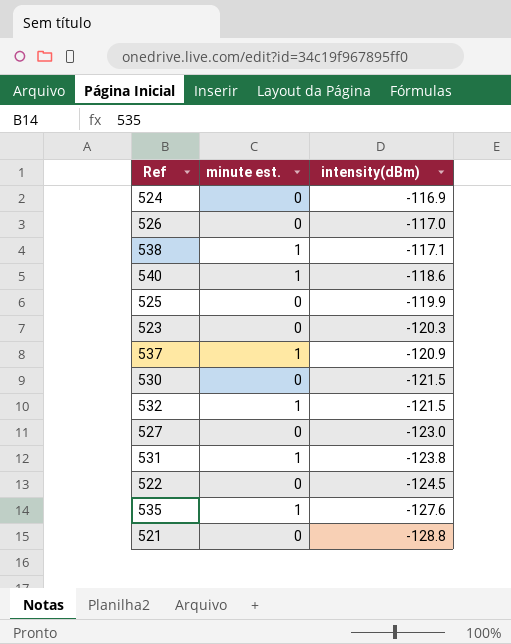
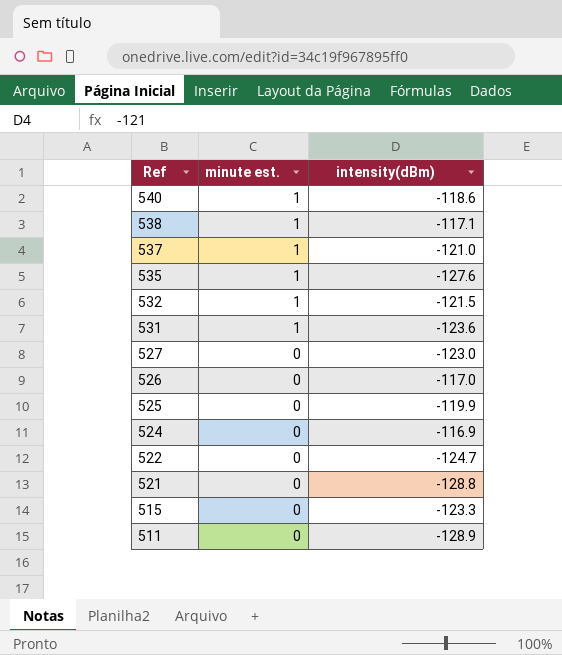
row order: intensity(dBm) descending -> Ref descending
row 523: 0 | -120.3 -> none
row 530: 0 | -121.5 -> none
537 | intensity(dBm): -120.9 -> -121.0
531 | intensity(dBm): -123.8 -> -123.6
522 | intensity(dBm): -124.5 -> -124.7
row 515: none -> 0 | -123.3
row 511: none -> 0 | -128.9

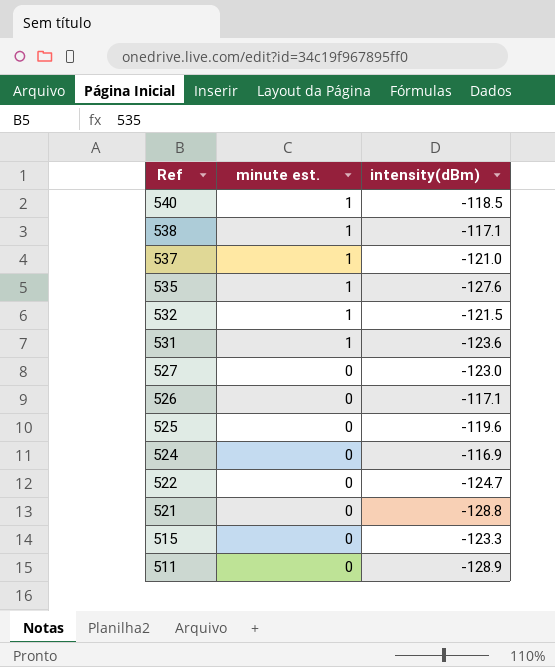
540 | intensity(dBm): -118.6 -> -118.5
526 | intensity(dBm): -117.0 -> -117.1
525 | intensity(dBm): -119.9 -> -119.6

